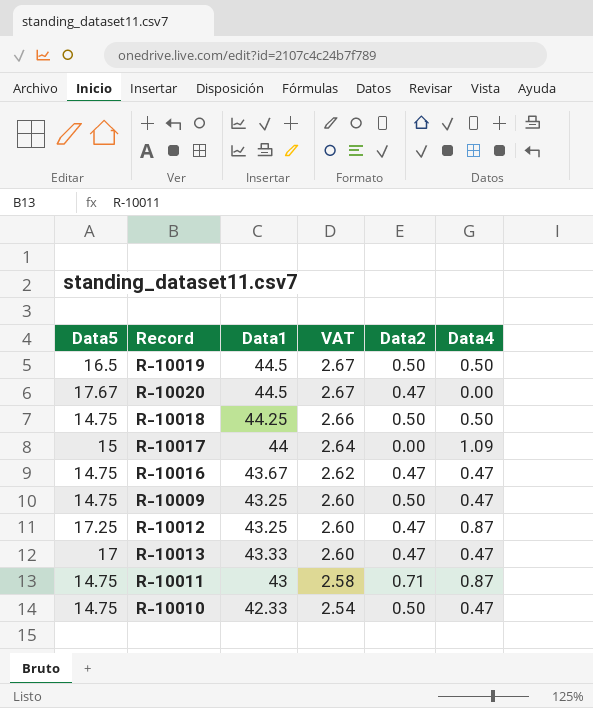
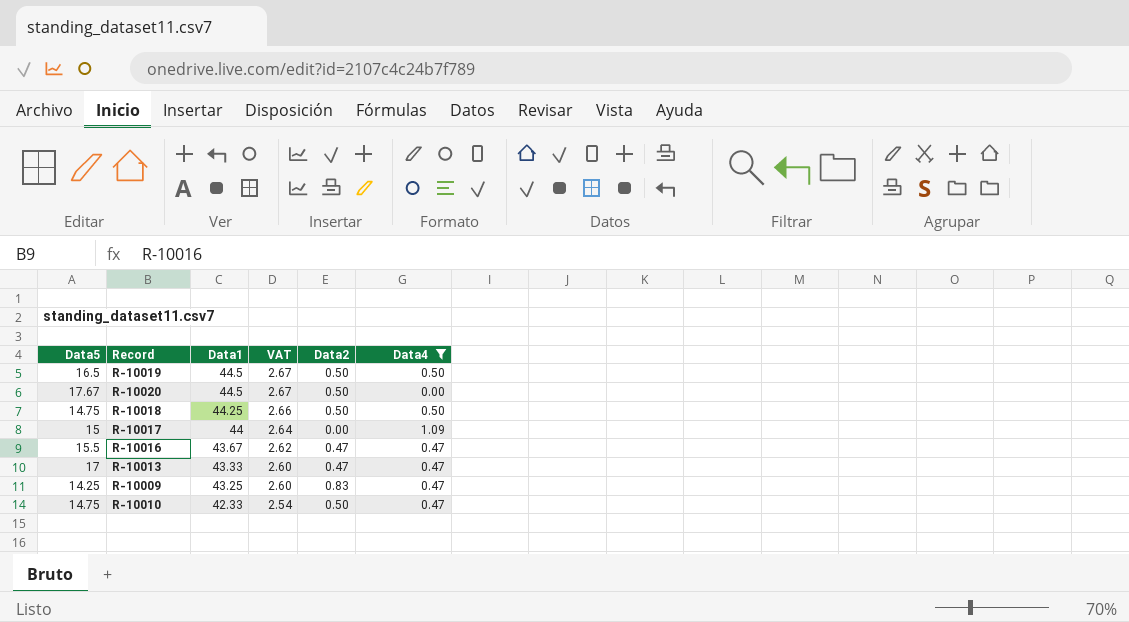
filter: none -> Data4 != 0.87
row order: VAT descending -> Data1 descending
R-10020 | Data2: 0.47 -> 0.50
R-10016 | Data5: 14.75 -> 15.5
R-10009 | Data5: 14.75 -> 14.25
R-10009 | Data2: 0.50 -> 0.83

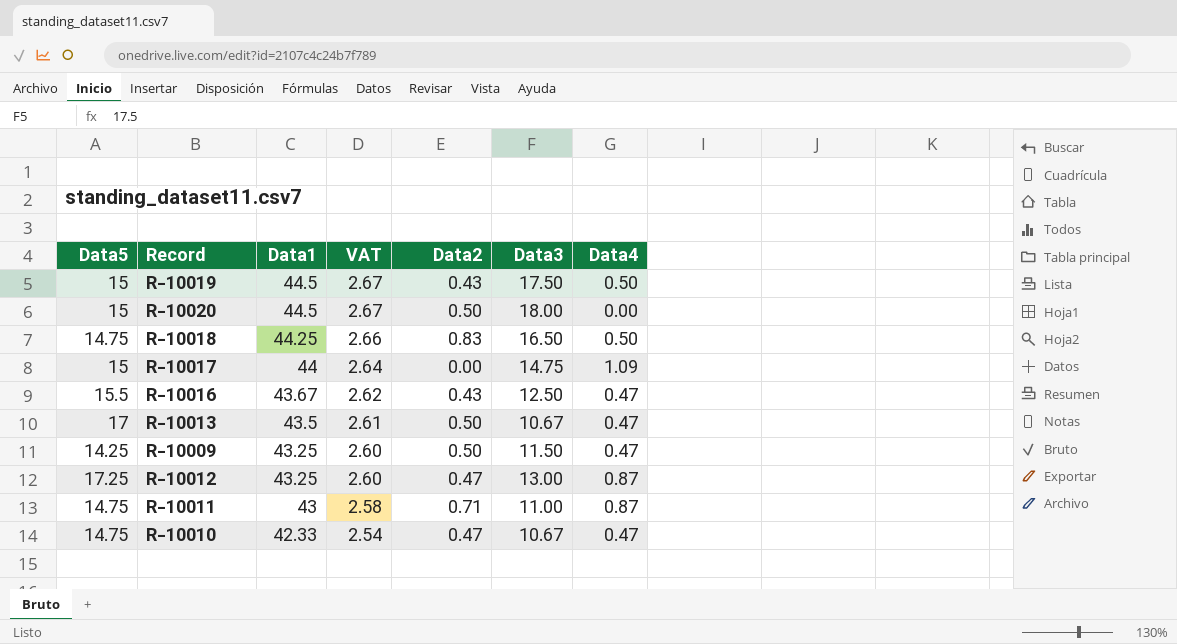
filter: Data4 != 0.87 -> none
column Data3 | position: none -> 6
R-10019 | Data5: 16.5 -> 15
R-10019 | Data2: 0.50 -> 0.43
R-10020 | Data5: 17.67 -> 15
R-10018 | Data2: 0.50 -> 0.83
R-10016 | Data2: 0.47 -> 0.43
R-10013 | Data1: 43.33 -> 43.5
R-10013 | VAT: 2.60 -> 2.61
R-10013 | Data2: 0.47 -> 0.50
R-10009 | Data2: 0.83 -> 0.50
R-10010 | Data2: 0.50 -> 0.47

